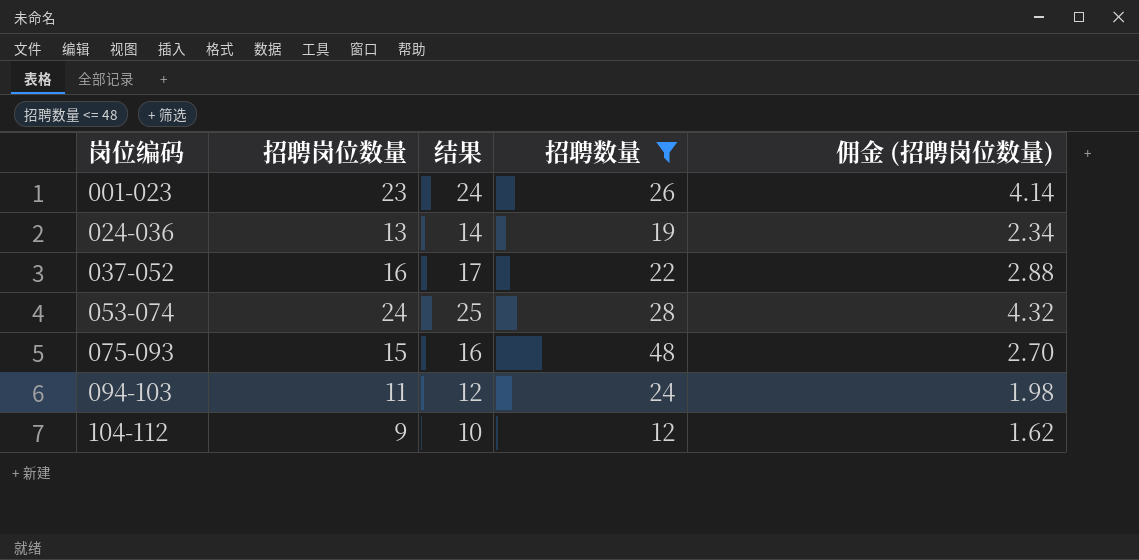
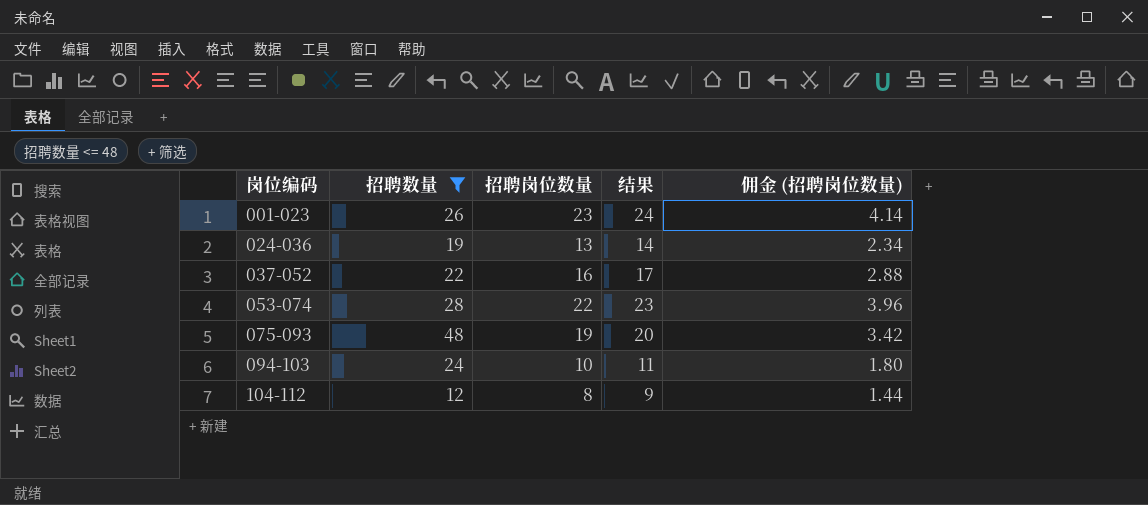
column 招聘数量 | position: 4 -> 2
053-074 | 招聘岗位数量: 24 -> 22
053-074 | 结果: 25 -> 23
053-074 | 佣金 (招聘岗位数量): 4.32 -> 3.96
075-093 | 招聘岗位数量: 15 -> 19
075-093 | 结果: 16 -> 20
075-093 | 佣金 (招聘岗位数量): 2.70 -> 3.42
094-103 | 招聘岗位数量: 11 -> 10
094-103 | 结果: 12 -> 11
094-103 | 佣金 (招聘岗位数量): 1.98 -> 1.80
104-112 | 招聘岗位数量: 9 -> 8
104-112 | 结果: 10 -> 9
104-112 | 佣金 (招聘岗位数量): 1.62 -> 1.44

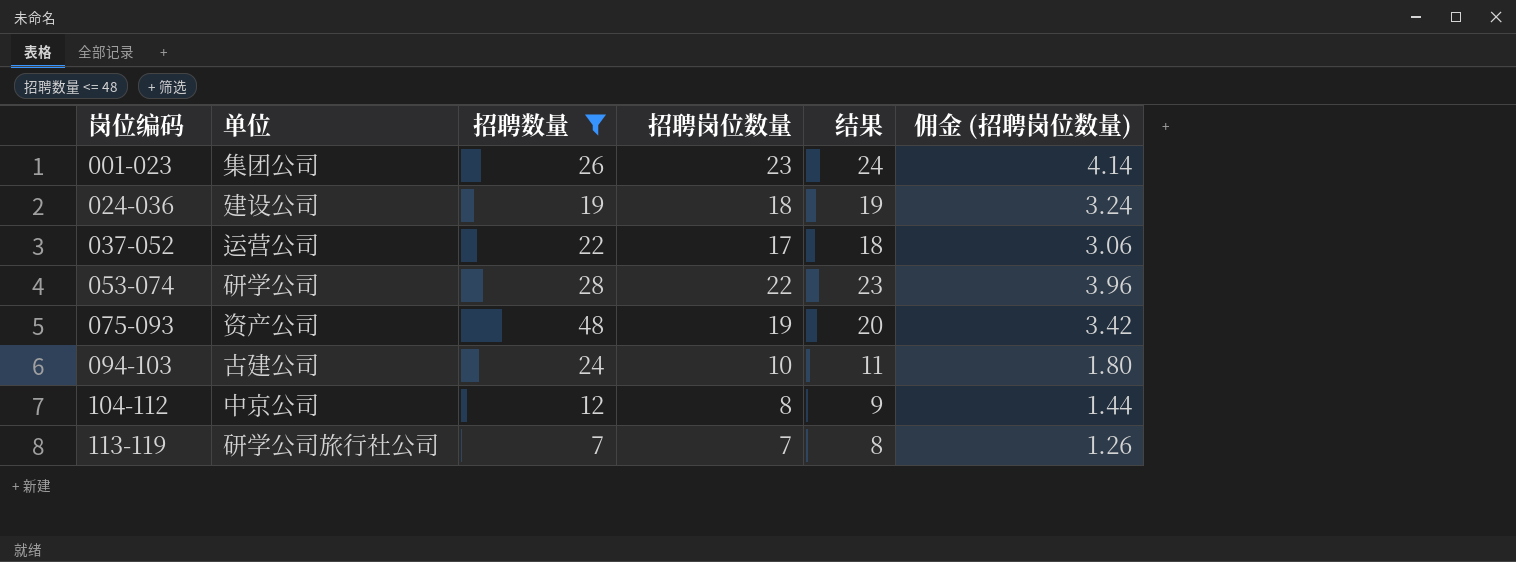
column 单位 | position: none -> 2
024-036 | 招聘岗位数量: 13 -> 18
024-036 | 结果: 14 -> 19
024-036 | 佣金 (招聘岗位数量): 2.34 -> 3.24
037-052 | 招聘岗位数量: 16 -> 17
037-052 | 结果: 17 -> 18
037-052 | 佣金 (招聘岗位数量): 2.88 -> 3.06
row 113-119: none -> 研学公司旅行社公司 | 7 | 7 | 8 | 1.26

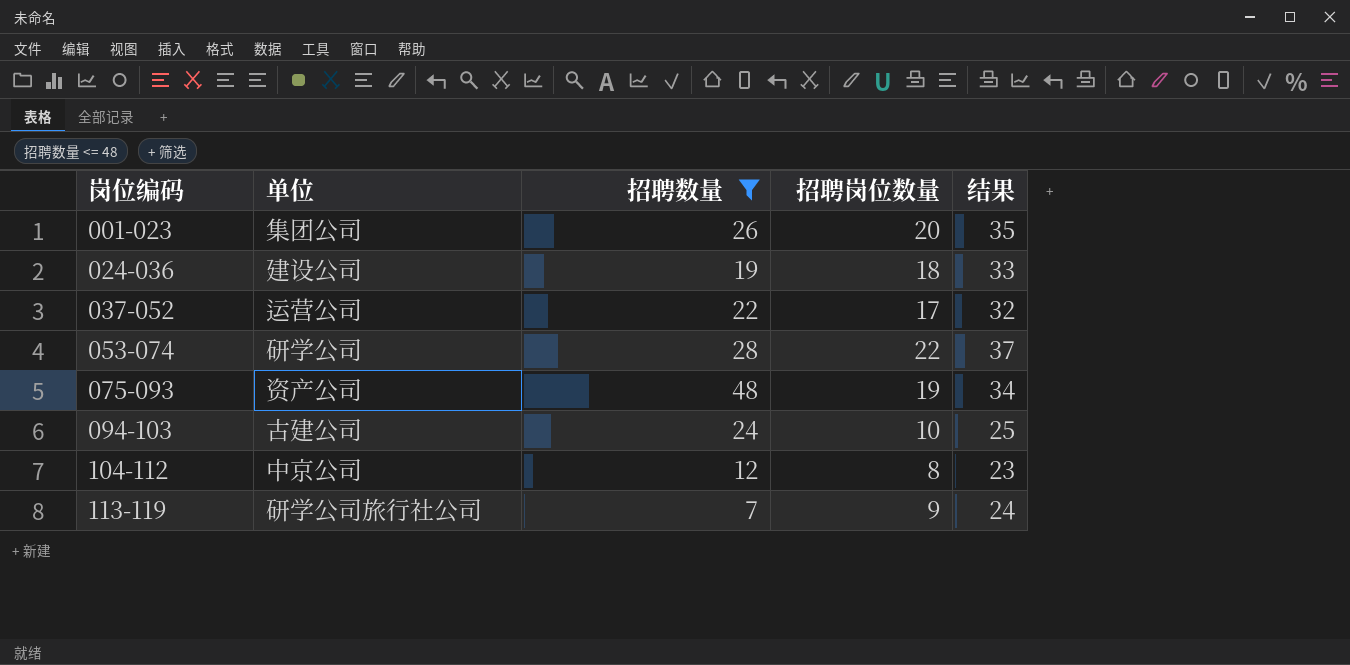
column 佣金 (招聘岗位数量) | formula: [招聘岗位数量] * 0.18 -> none
column 结果 | formula: [招聘岗位数量] + 1 -> [招聘岗位数量] + 15
001-023 | 招聘岗位数量: 23 -> 20
113-119 | 招聘岗位数量: 7 -> 9

